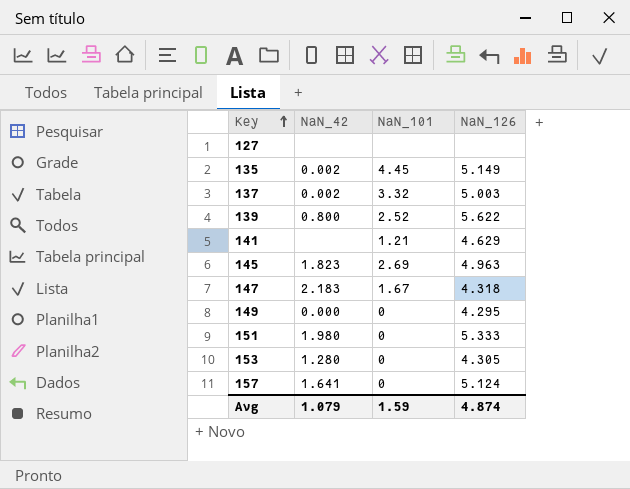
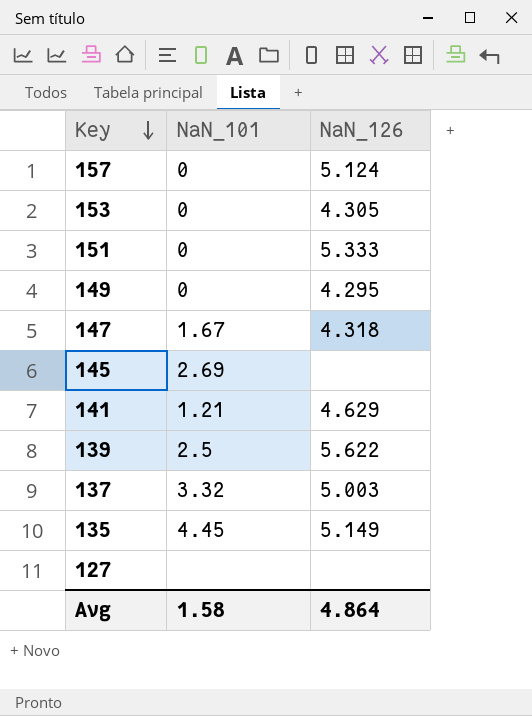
row order: Key ascending -> Key descending
column NaN_42 | position: 2 -> none
145 | NaN_126: 4.963 -> none
139 | NaN_101: 2.52 -> 2.5
Avg | NaN_101: 1.59 -> 1.58
Avg | NaN_126: 4.874 -> 4.864

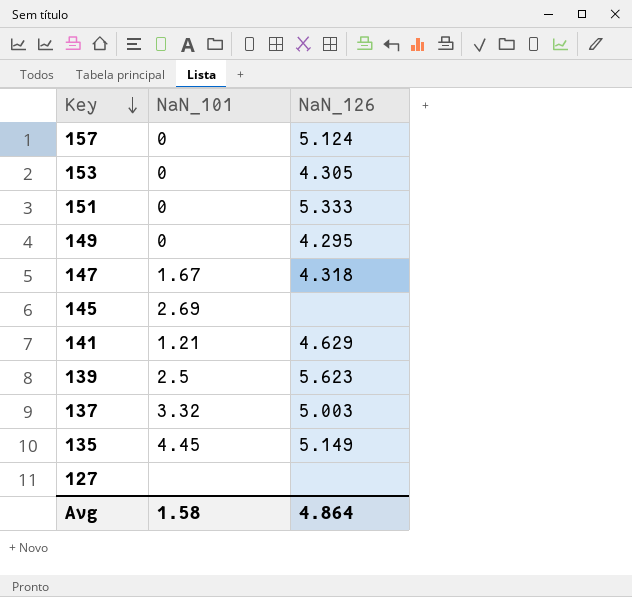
139 | NaN_126: 5.622 -> 5.623

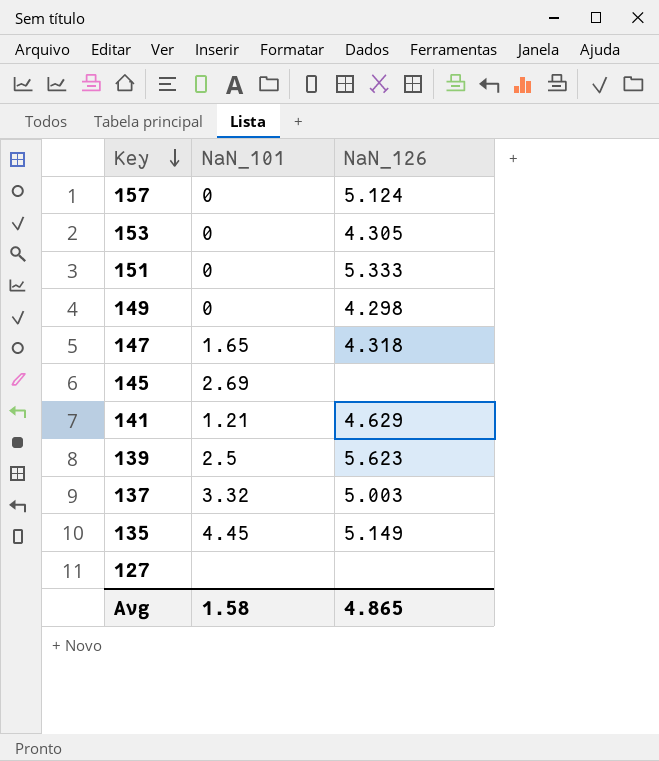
149 | NaN_126: 4.295 -> 4.298
147 | NaN_101: 1.67 -> 1.65
Avg | NaN_126: 4.864 -> 4.865

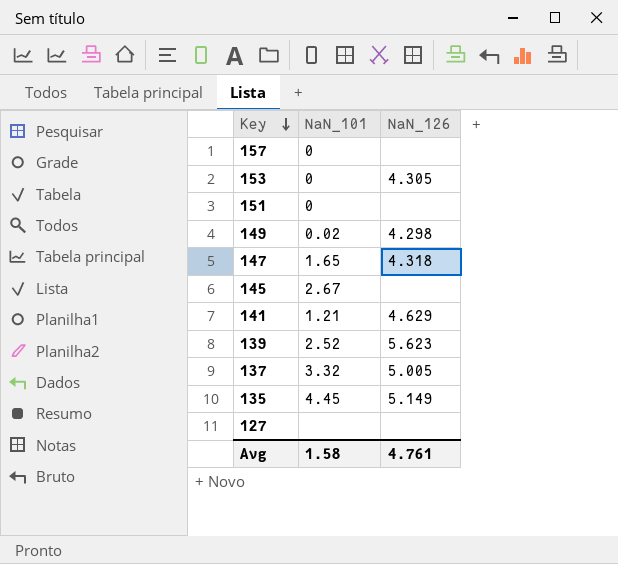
157 | NaN_126: 5.124 -> none
151 | NaN_126: 5.333 -> none
149 | NaN_101: 0 -> 0.02
145 | NaN_101: 2.69 -> 2.67
139 | NaN_101: 2.5 -> 2.52
137 | NaN_126: 5.003 -> 5.005
Avg | NaN_126: 4.865 -> 4.761

